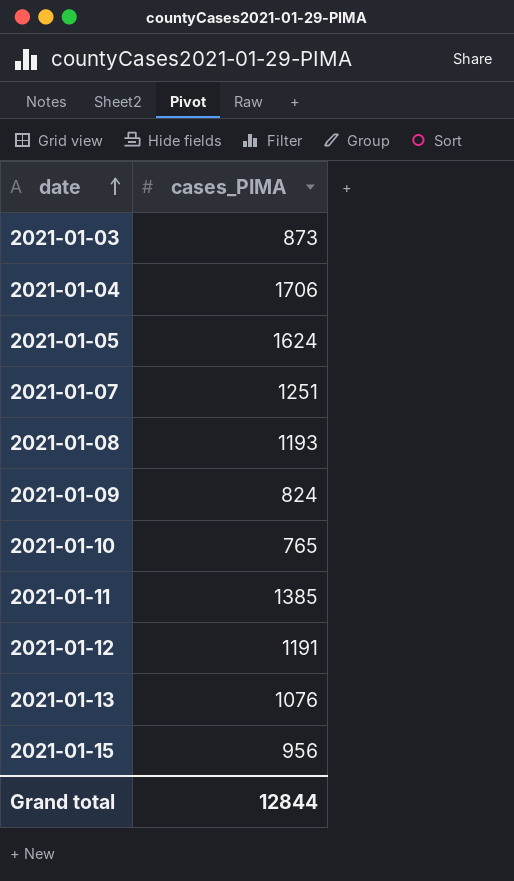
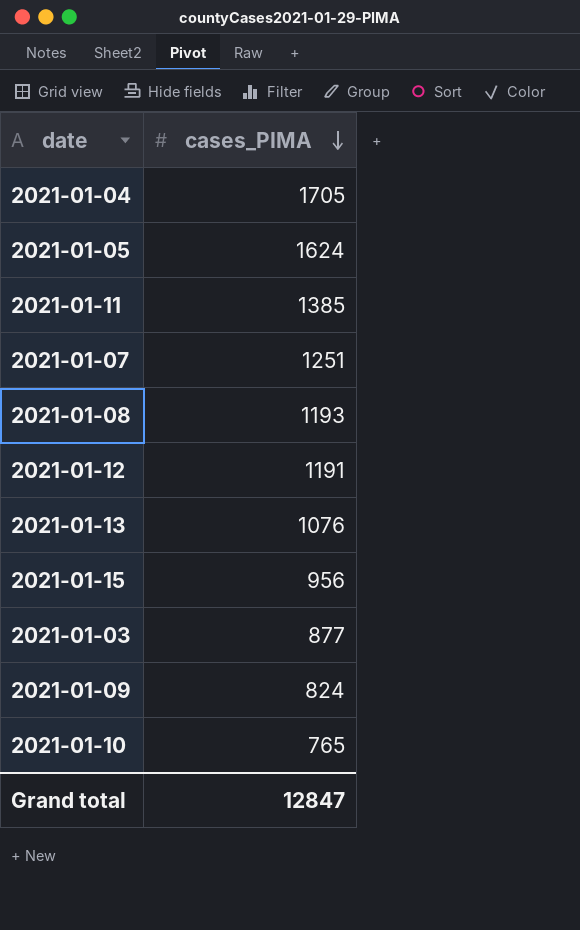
row order: date ascending -> cases_PIMA descending
2021-01-04 | cases_PIMA: 1706 -> 1705
2021-01-03 | cases_PIMA: 873 -> 877
Grand total | cases_PIMA: 12844 -> 12847

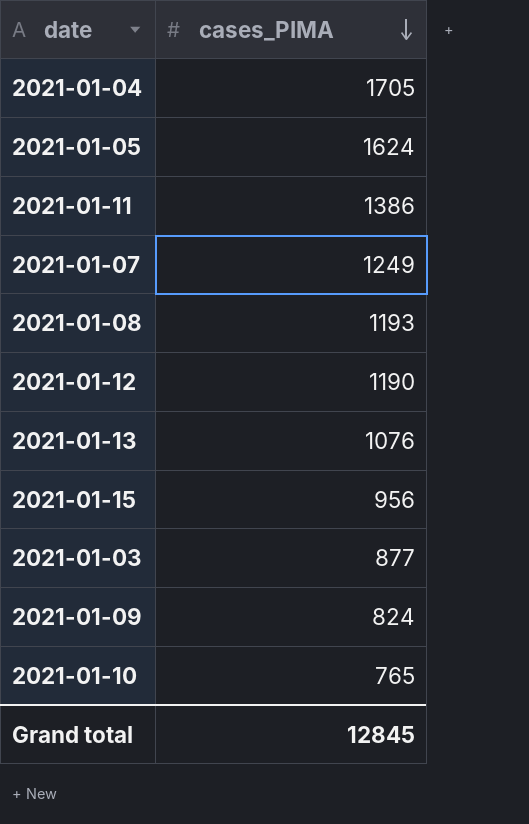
2021-01-11 | cases_PIMA: 1385 -> 1386
2021-01-07 | cases_PIMA: 1251 -> 1249
2021-01-12 | cases_PIMA: 1191 -> 1190
Grand total | cases_PIMA: 12847 -> 12845

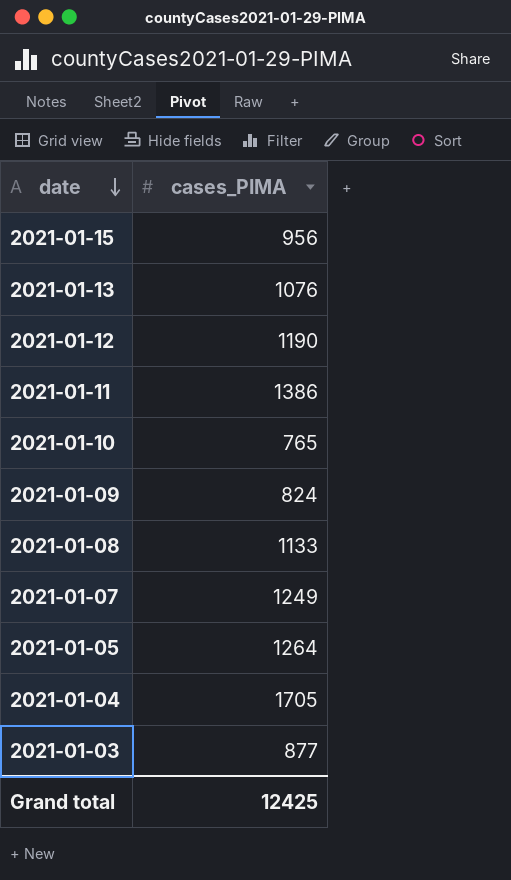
row order: cases_PIMA descending -> date descending
2021-01-08 | cases_PIMA: 1193 -> 1133
2021-01-05 | cases_PIMA: 1624 -> 1264
Grand total | cases_PIMA: 12845 -> 12425

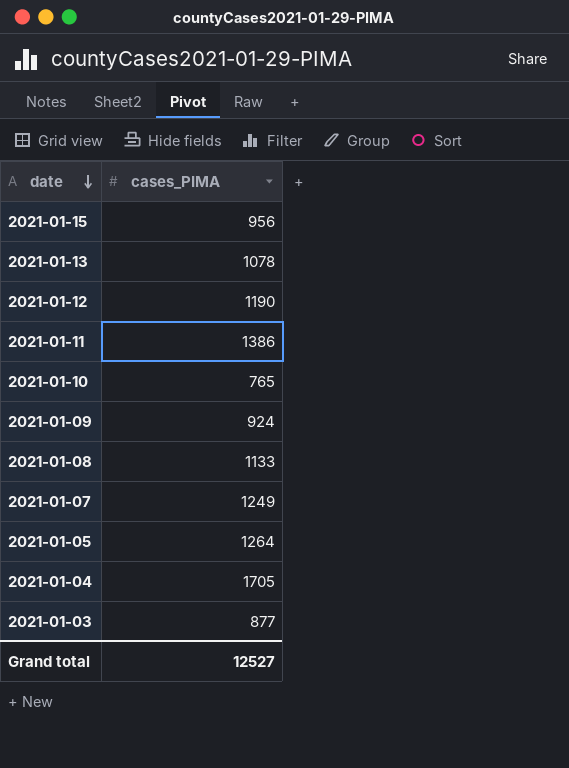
2021-01-13 | cases_PIMA: 1076 -> 1078
2021-01-09 | cases_PIMA: 824 -> 924
Grand total | cases_PIMA: 12425 -> 12527

